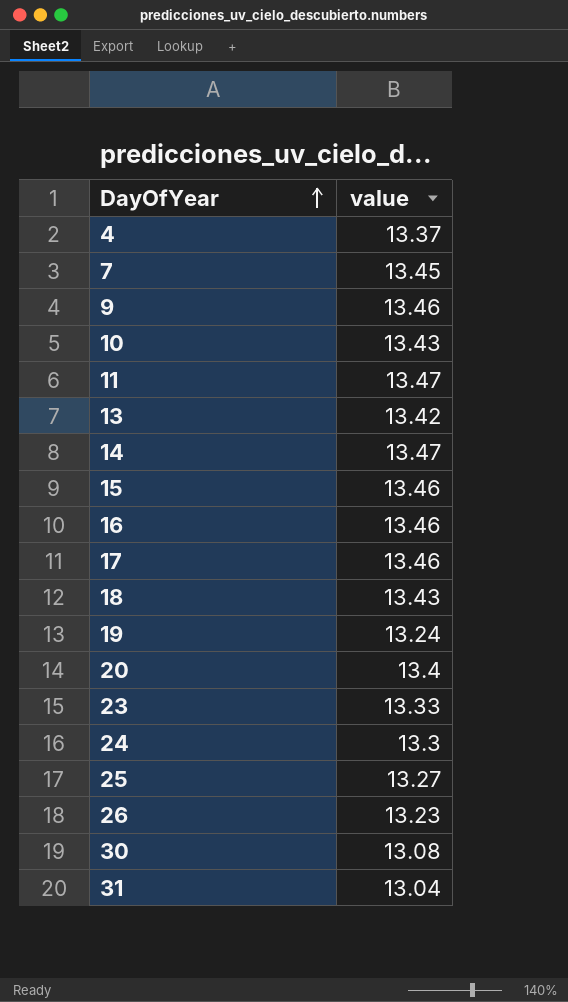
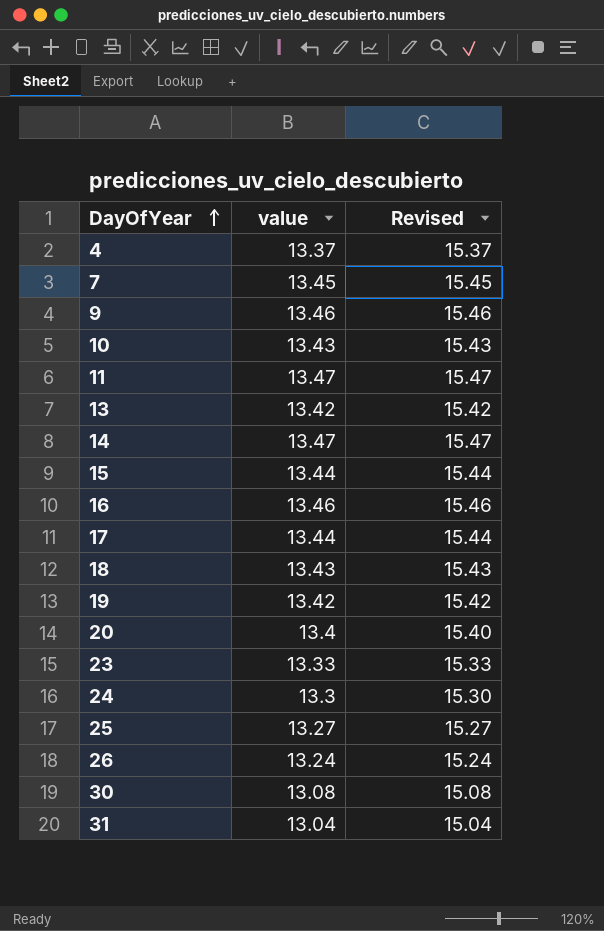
column Revised | formula: none -> [value] + 2
15 | value: 13.46 -> 13.44
17 | value: 13.46 -> 13.44
19 | value: 13.24 -> 13.42
26 | value: 13.23 -> 13.24

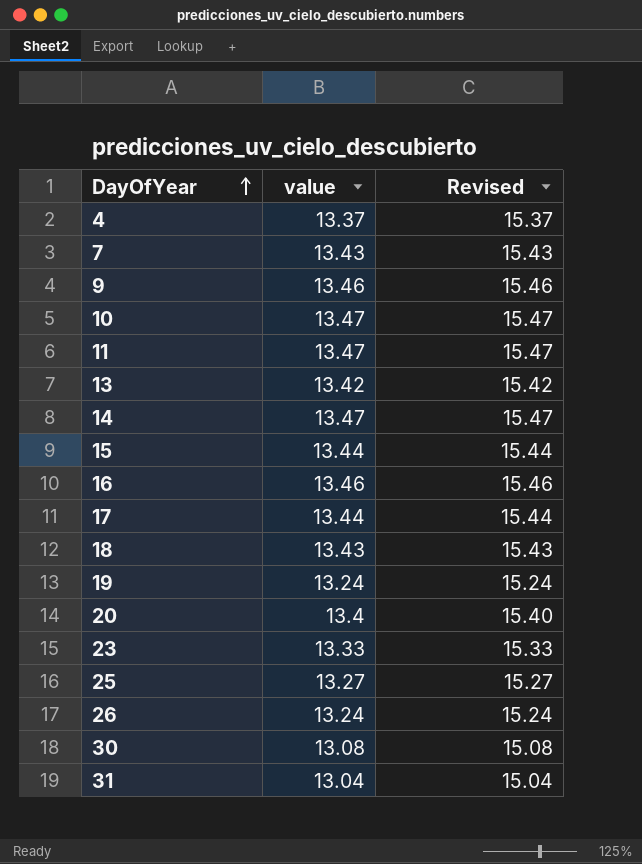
row 24: 13.3 | 15.30 -> none
7 | value: 13.45 -> 13.43
7 | Revised: 15.45 -> 15.43
10 | value: 13.43 -> 13.47
10 | Revised: 15.43 -> 15.47
19 | value: 13.42 -> 13.24
19 | Revised: 15.42 -> 15.24

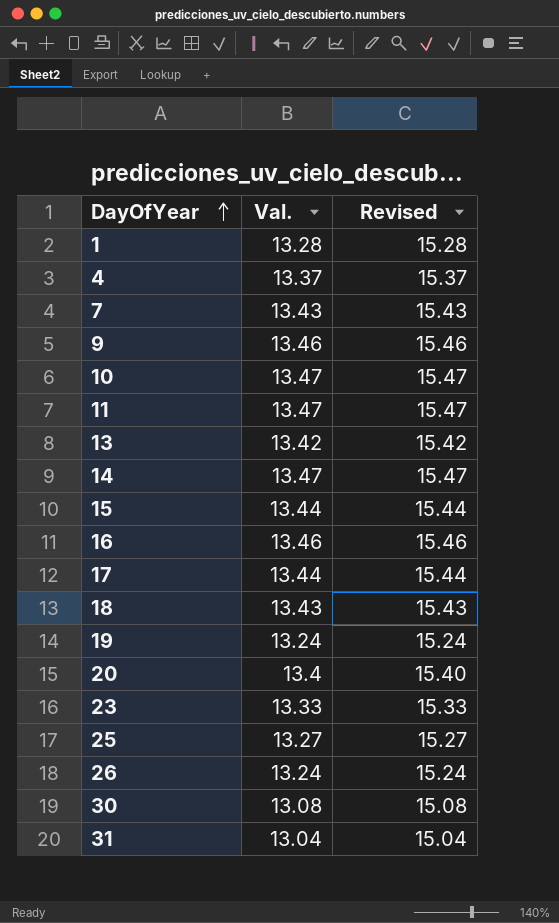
column name: value -> Val.
row 1: none -> 13.28 | 15.28

